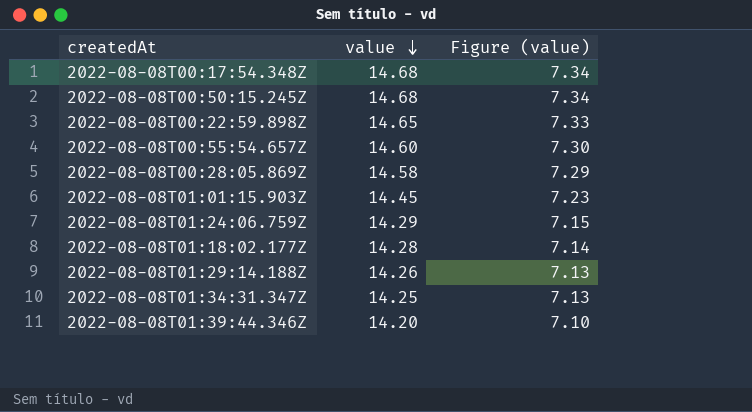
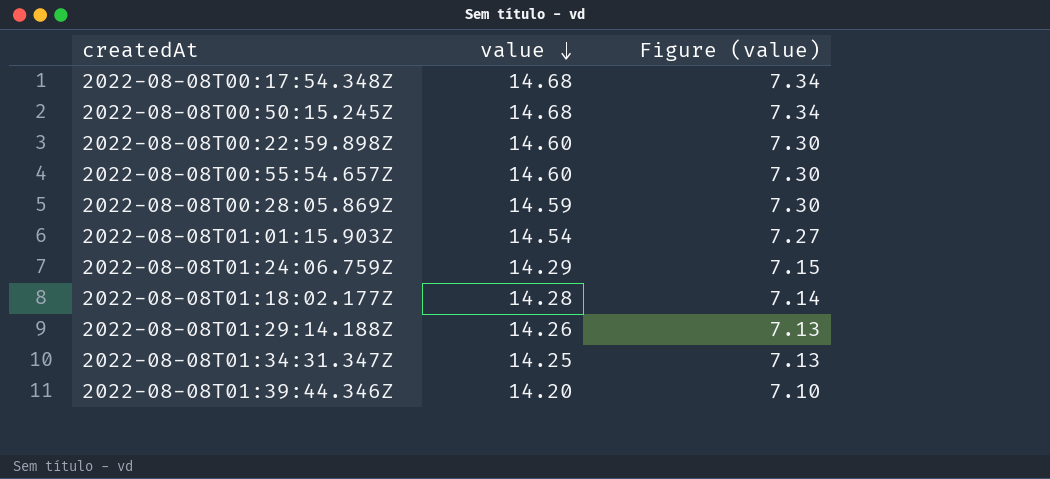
2022-08-08T00:22:59.898Z | value: 14.65 -> 14.60
2022-08-08T00:22:59.898Z | Figure (value): 7.33 -> 7.30
2022-08-08T00:28:05.869Z | value: 14.58 -> 14.59
2022-08-08T00:28:05.869Z | Figure (value): 7.29 -> 7.30
2022-08-08T01:01:15.903Z | value: 14.45 -> 14.54
2022-08-08T01:01:15.903Z | Figure (value): 7.23 -> 7.27

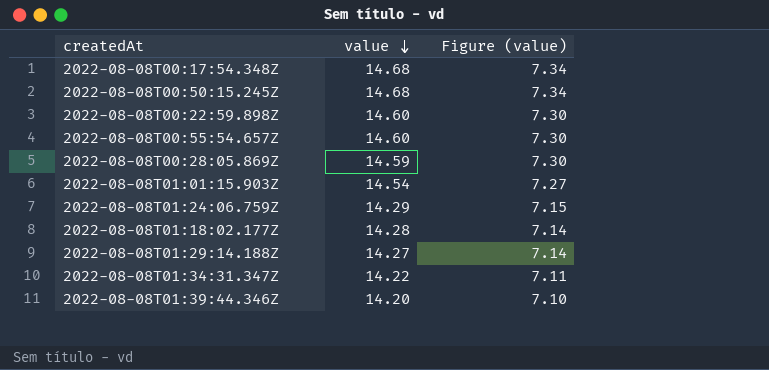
2022-08-08T01:29:14.188Z | value: 14.26 -> 14.27
2022-08-08T01:29:14.188Z | Figure (value): 7.13 -> 7.14
2022-08-08T01:34:31.347Z | value: 14.25 -> 14.22
2022-08-08T01:34:31.347Z | Figure (value): 7.13 -> 7.11

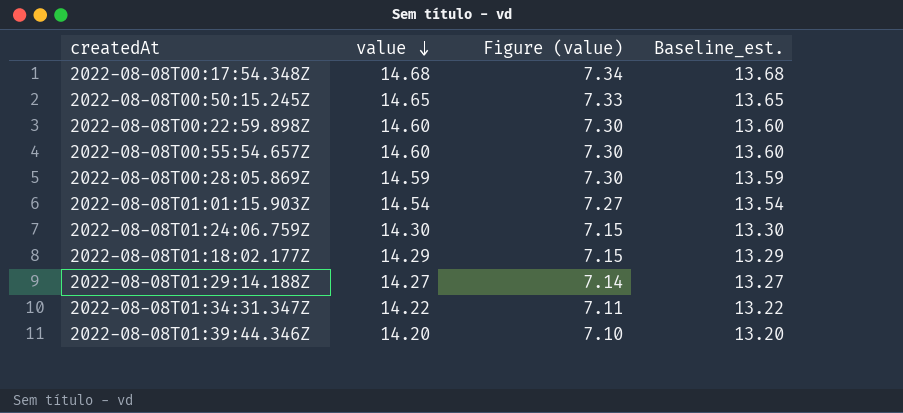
column Baseline_est. | formula: none -> [value] - 1
2022-08-08T00:50:15.245Z | value: 14.68 -> 14.65
2022-08-08T00:50:15.245Z | Figure (value): 7.34 -> 7.33
2022-08-08T01:24:06.759Z | value: 14.29 -> 14.30
2022-08-08T01:18:02.177Z | value: 14.28 -> 14.29
2022-08-08T01:18:02.177Z | Figure (value): 7.14 -> 7.15

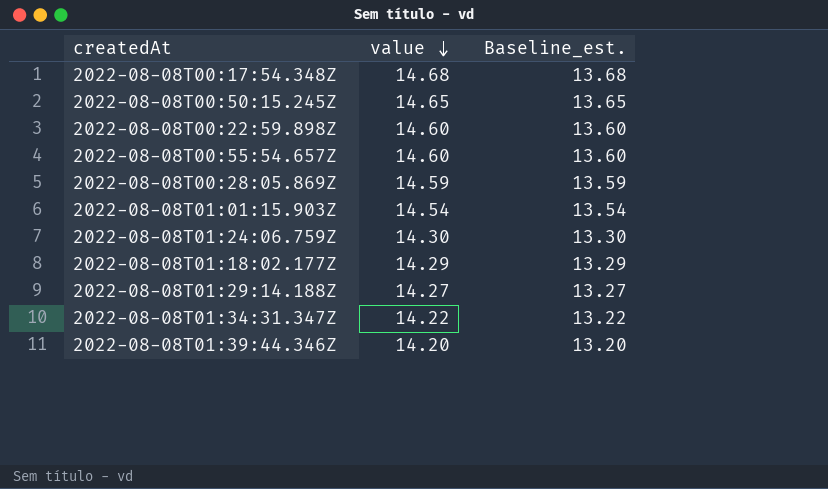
column Figure (value) | formula: [value] * 0.5 -> none

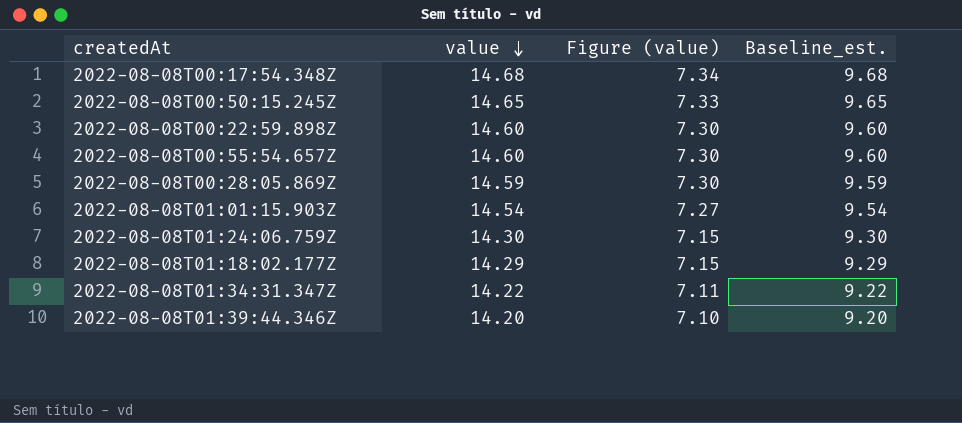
column Figure (value) | formula: none -> [value] * 0.5
column Baseline_est. | formula: [value] - 1 -> [value] - 5
row 2022-08-08T01:29:14.188Z: 14.27 | 13.27 -> none

